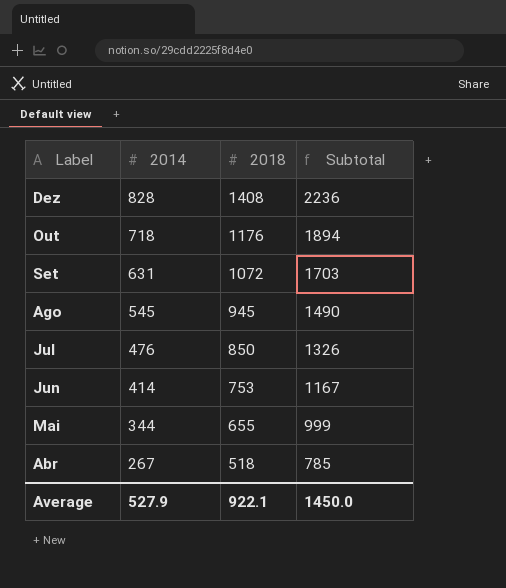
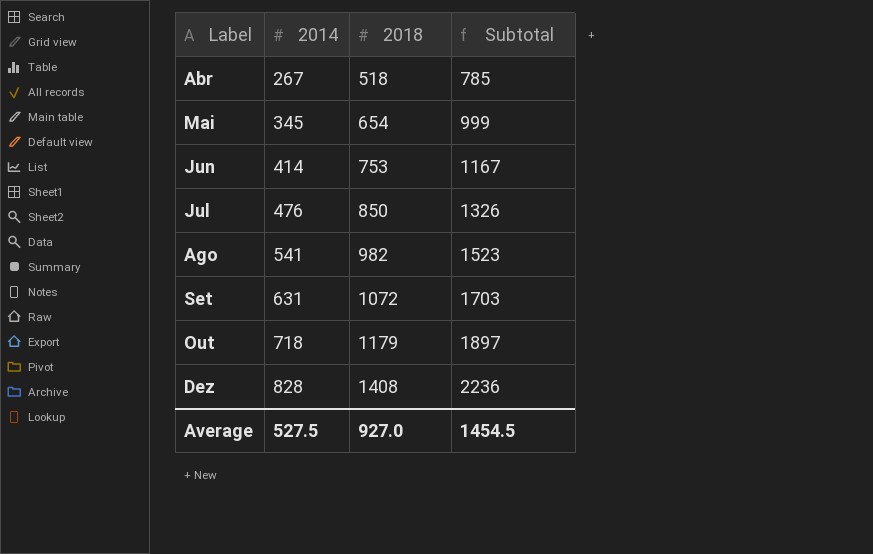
row order: Label descending -> Label ascending
Mai | 2014: 344 -> 345
Mai | 2018: 655 -> 654
Ago | 2014: 545 -> 541
Ago | 2018: 945 -> 982
Ago | Subtotal: 1490 -> 1523
Out | 2018: 1176 -> 1179
Out | Subtotal: 1894 -> 1897
Average | 2014: 527.9 -> 527.5
Average | 2018: 922.1 -> 927.0
Average | Subtotal: 1450.0 -> 1454.5

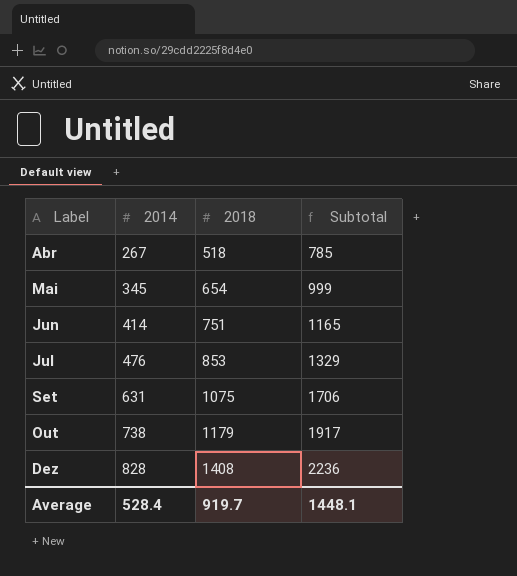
row Ago: 541 | 982 | 1523 -> none
Jun | 2018: 753 -> 751
Jun | Subtotal: 1167 -> 1165
Jul | 2018: 850 -> 853
Jul | Subtotal: 1326 -> 1329
Set | 2018: 1072 -> 1075
Set | Subtotal: 1703 -> 1706
Out | 2014: 718 -> 738
Out | Subtotal: 1897 -> 1917
Average | 2014: 527.5 -> 528.4
Average | 2018: 927.0 -> 919.7
Average | Subtotal: 1454.5 -> 1448.1

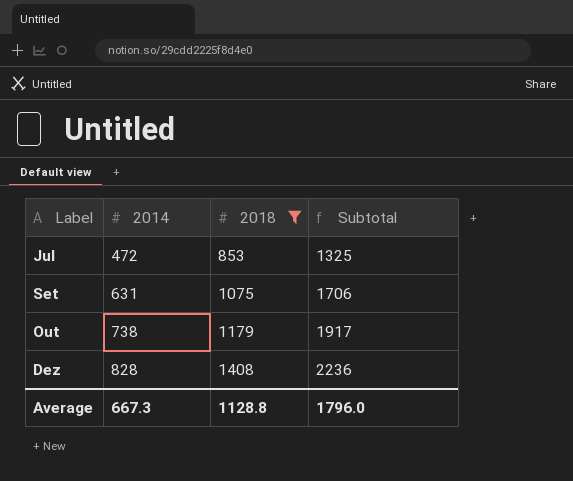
filter: none -> 2018 >= 853
Jul | 2014: 476 -> 472
Jul | Subtotal: 1329 -> 1325
Average | 2014: 528.4 -> 667.3
Average | 2018: 919.7 -> 1128.8
Average | Subtotal: 1448.1 -> 1796.0

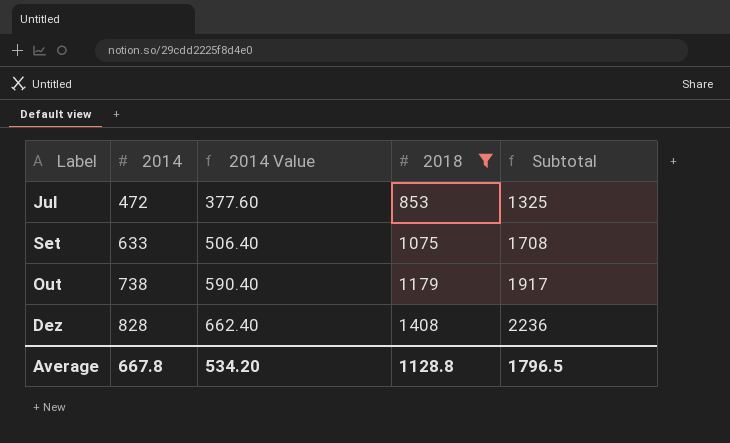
column 2014 Value | formula: none -> [2014] * 0.8
Set | 2014: 631 -> 633
Set | Subtotal: 1706 -> 1708
Average | 2014: 667.3 -> 667.8
Average | Subtotal: 1796.0 -> 1796.5

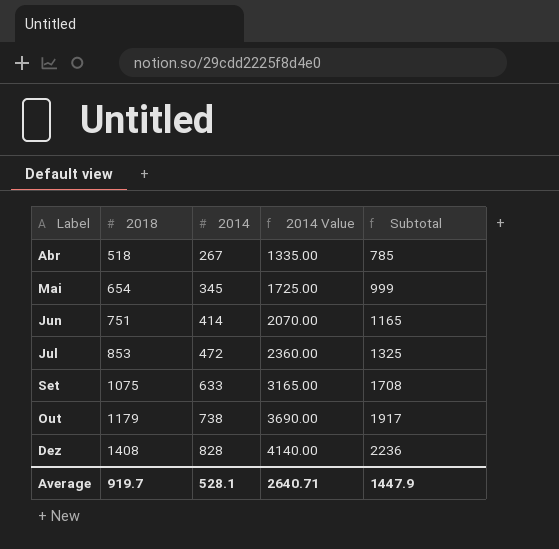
filter: 2018 >= 853 -> none
column 2018 | position: 4 -> 2
column 2014 Value | formula: [2014] * 0.8 -> [2014] * 5
Average | 2018: 1128.8 -> 919.7
Average | 2014: 667.8 -> 528.1
Average | 2014 Value: 534.20 -> 2640.71
Average | Subtotal: 1796.5 -> 1447.9

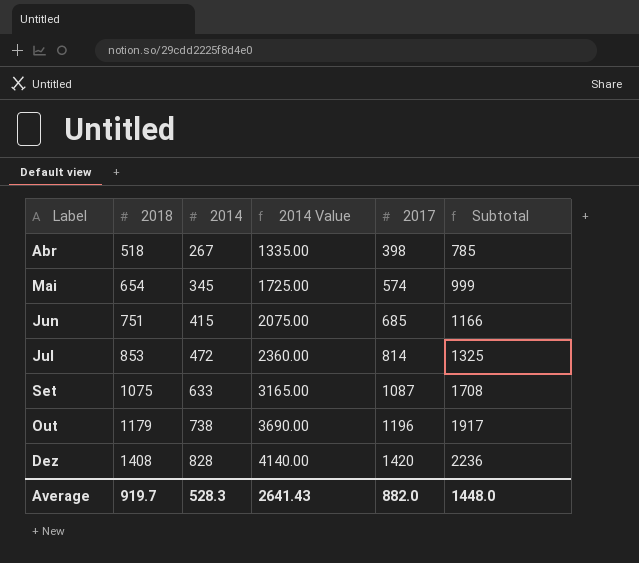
column 2017 | position: none -> 5
Jun | 2014: 414 -> 415
Jun | 2014 Value: 2070.00 -> 2075.00
Jun | Subtotal: 1165 -> 1166
Average | 2014: 528.1 -> 528.3
Average | 2014 Value: 2640.71 -> 2641.43
Average | Subtotal: 1447.9 -> 1448.0

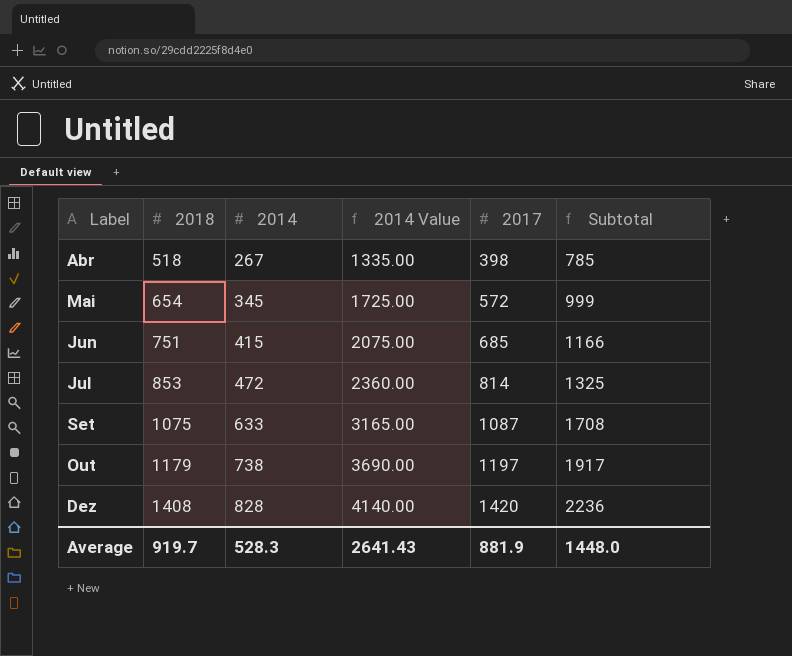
Mai | 2017: 574 -> 572
Out | 2017: 1196 -> 1197
Average | 2017: 882.0 -> 881.9

